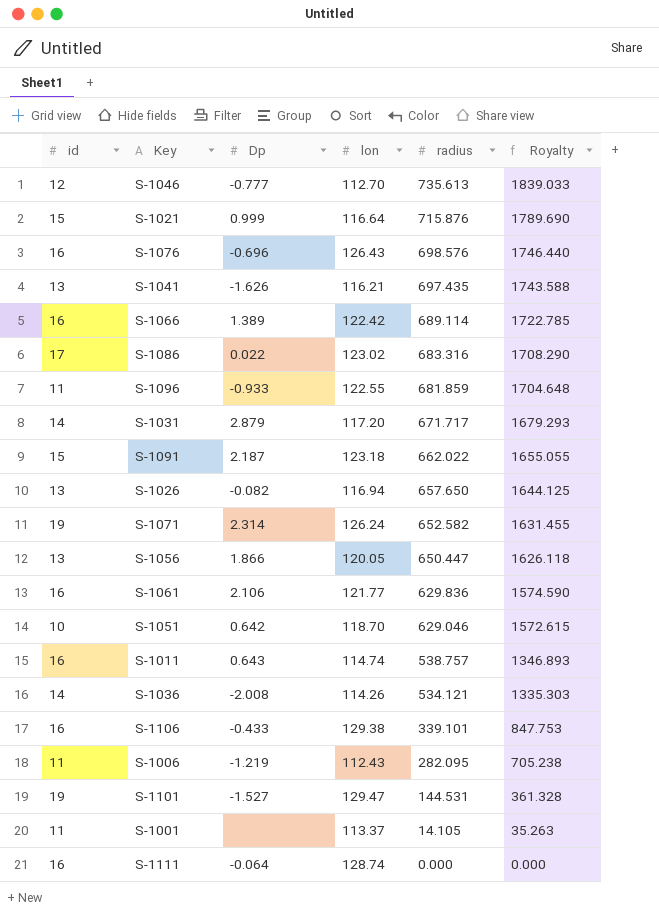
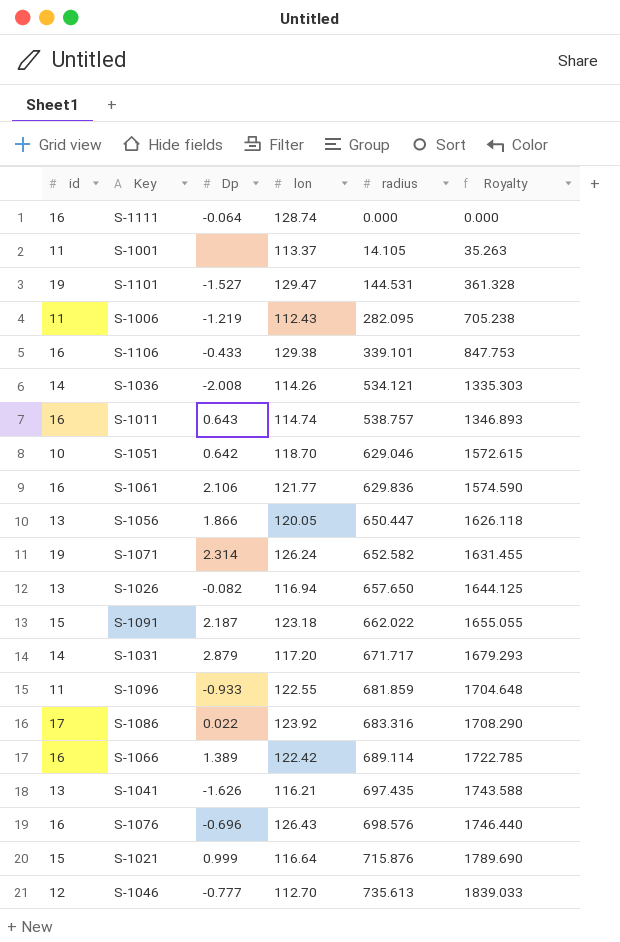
row order: radius descending -> radius ascending
S-1086 | lon: 123.02 -> 123.92

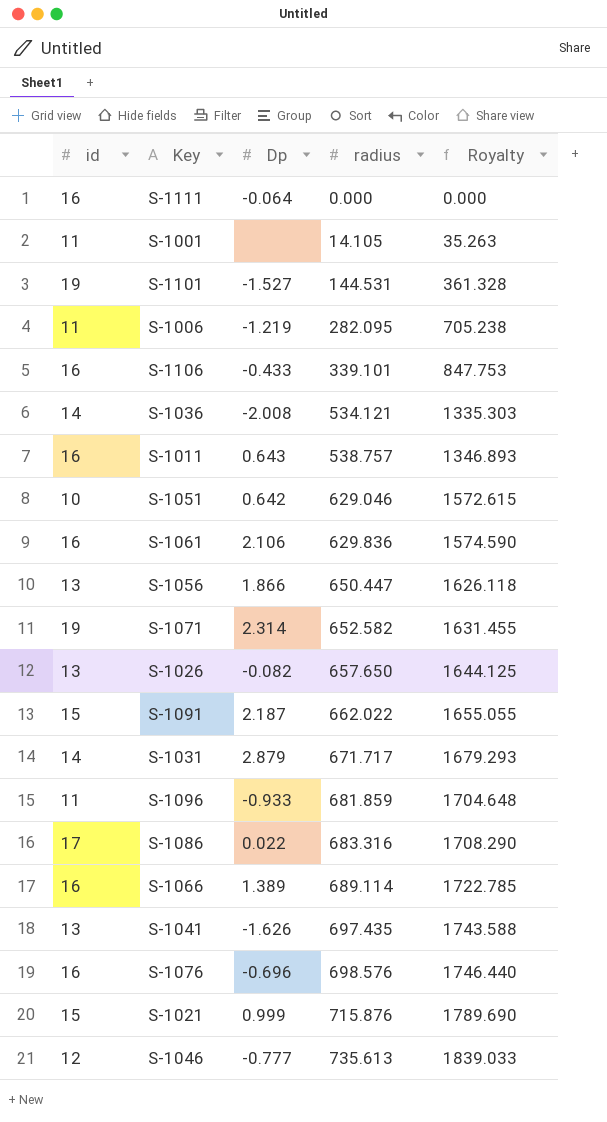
column lon | position: 4 -> none

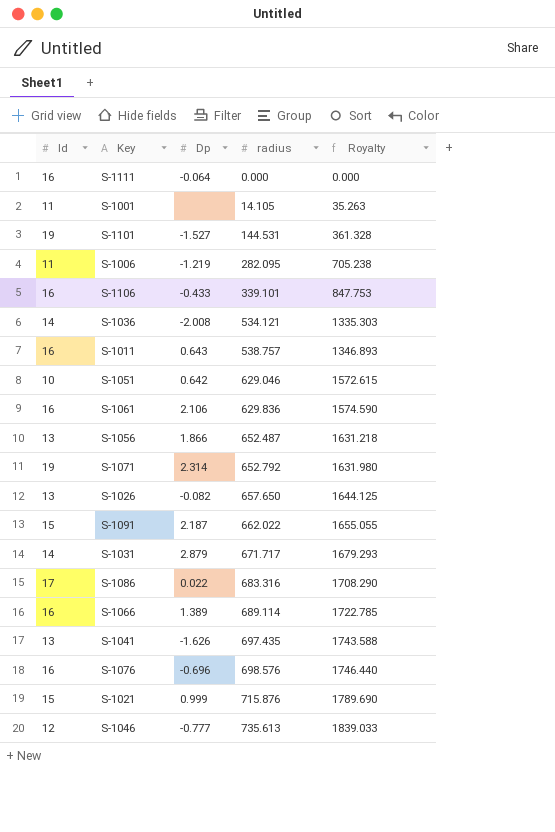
column name: id -> Id
row S-1096: 11 | -0.933 | 681.859 | 1704.648 -> none
S-1056 | radius: 650.447 -> 652.487
S-1056 | Royalty: 1626.118 -> 1631.218
S-1071 | radius: 652.582 -> 652.792
S-1071 | Royalty: 1631.455 -> 1631.980

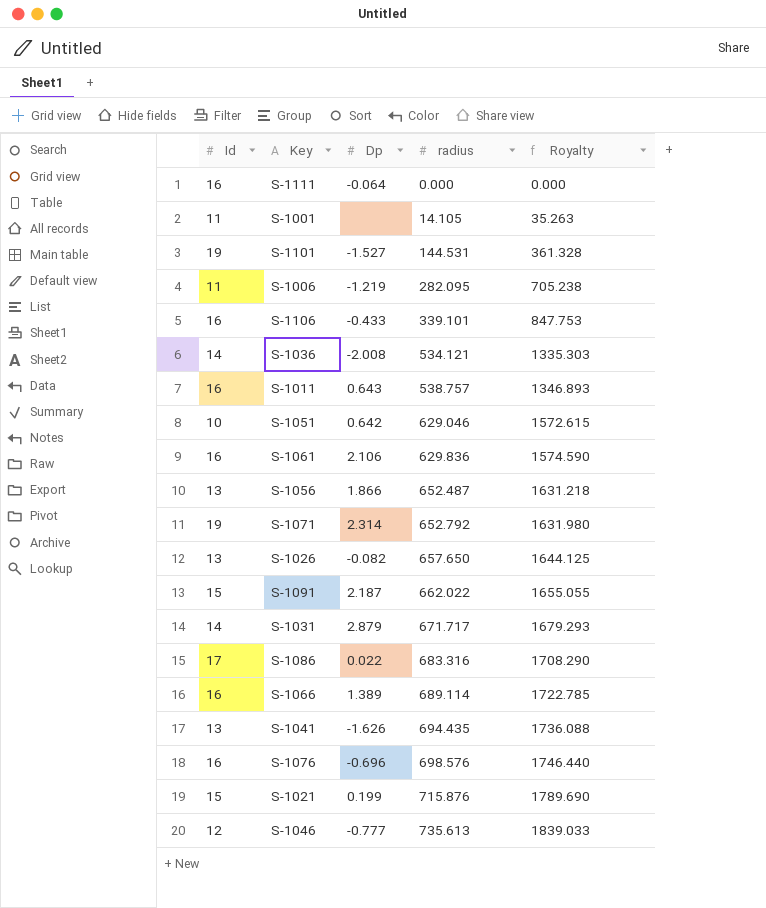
S-1041 | radius: 697.435 -> 694.435
S-1041 | Royalty: 1743.588 -> 1736.088
S-1021 | Dp: 0.999 -> 0.199

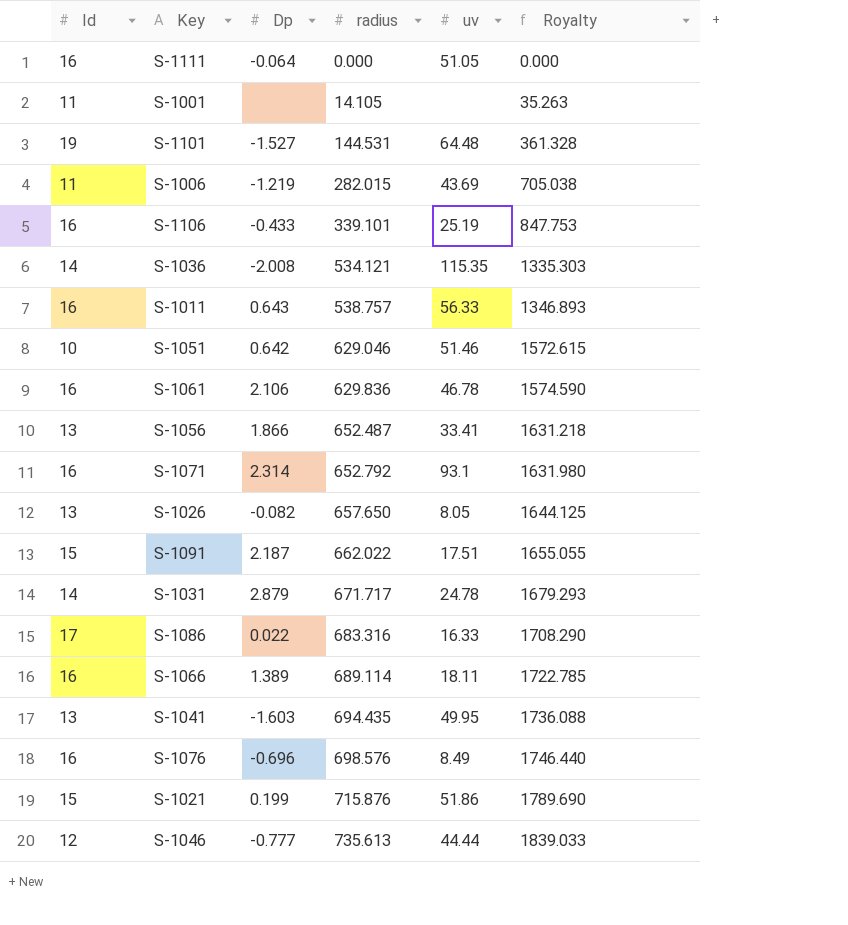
column uv | position: none -> 5
S-1006 | radius: 282.095 -> 282.015
S-1006 | Royalty: 705.238 -> 705.038
S-1071 | Id: 19 -> 16
S-1041 | Dp: -1.626 -> -1.603

